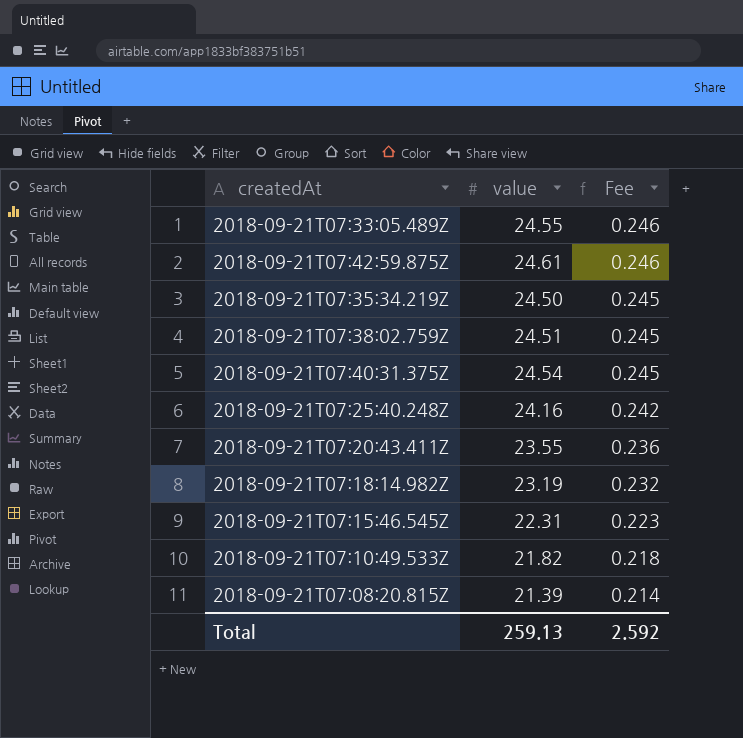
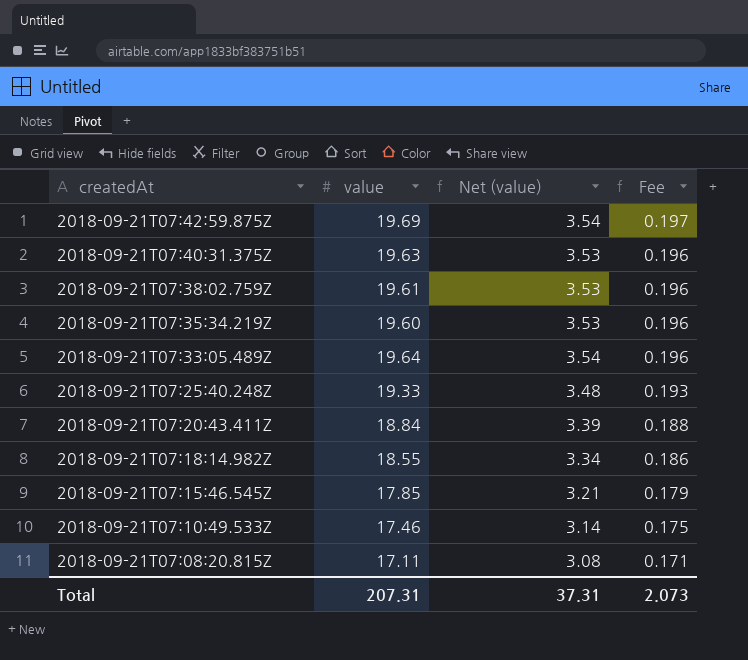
row order: Fee descending -> createdAt descending
column Net (value) | formula: none -> [value] * 0.18
2018-09-21T07:42:59.875Z | value: 24.61 -> 19.69
2018-09-21T07:42:59.875Z | Fee: 0.246 -> 0.197
2018-09-21T07:40:31.375Z | value: 24.54 -> 19.63
2018-09-21T07:40:31.375Z | Fee: 0.245 -> 0.196
2018-09-21T07:38:02.759Z | value: 24.51 -> 19.61
2018-09-21T07:38:02.759Z | Fee: 0.245 -> 0.196
2018-09-21T07:35:34.219Z | value: 24.50 -> 19.60
2018-09-21T07:35:34.219Z | Fee: 0.245 -> 0.196
2018-09-21T07:33:05.489Z | value: 24.55 -> 19.64
2018-09-21T07:33:05.489Z | Fee: 0.246 -> 0.196
2018-09-21T07:25:40.248Z | value: 24.16 -> 19.33
2018-09-21T07:25:40.248Z | Fee: 0.242 -> 0.193
2018-09-21T07:20:43.411Z | value: 23.55 -> 18.84
2018-09-21T07:20:43.411Z | Fee: 0.236 -> 0.188
2018-09-21T07:18:14.982Z | value: 23.19 -> 18.55
2018-09-21T07:18:14.982Z | Fee: 0.232 -> 0.186
2018-09-21T07:15:46.545Z | value: 22.31 -> 17.85
2018-09-21T07:15:46.545Z | Fee: 0.223 -> 0.179
2018-09-21T07:10:49.533Z | value: 21.82 -> 17.46
2018-09-21T07:10:49.533Z | Fee: 0.218 -> 0.175
2018-09-21T07:08:20.815Z | value: 21.39 -> 17.11
2018-09-21T07:08:20.815Z | Fee: 0.214 -> 0.171
Total | value: 259.13 -> 207.31
Total | Fee: 2.592 -> 2.073

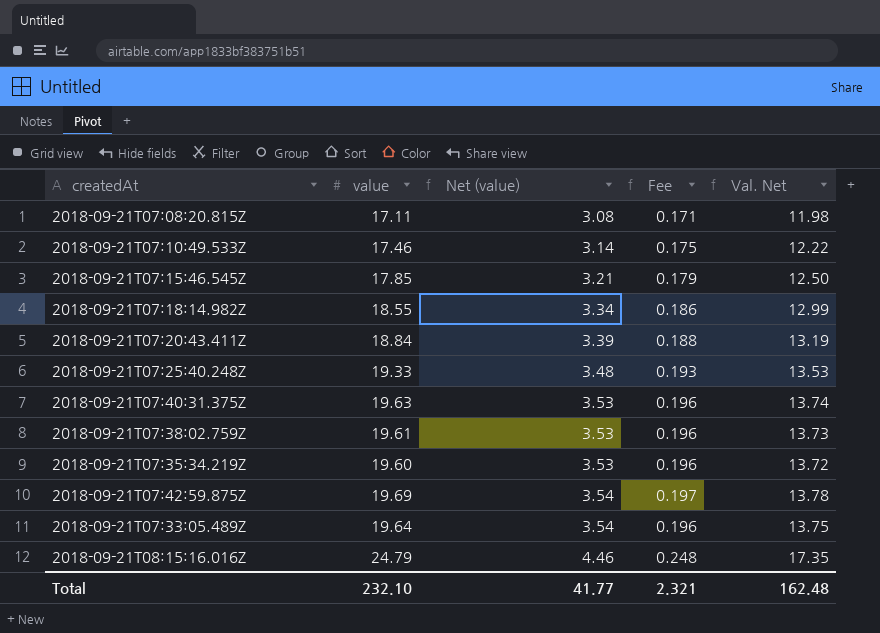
row order: createdAt descending -> Net (value) ascending
column Val. Net | formula: none -> [value] * 0.7
row 2018-09-21T08:15:16.016Z: none -> 24.79 | 4.46 | 0.248 | 17.35
Total | value: 207.31 -> 232.10
Total | Net (value): 37.31 -> 41.77
Total | Fee: 2.073 -> 2.321

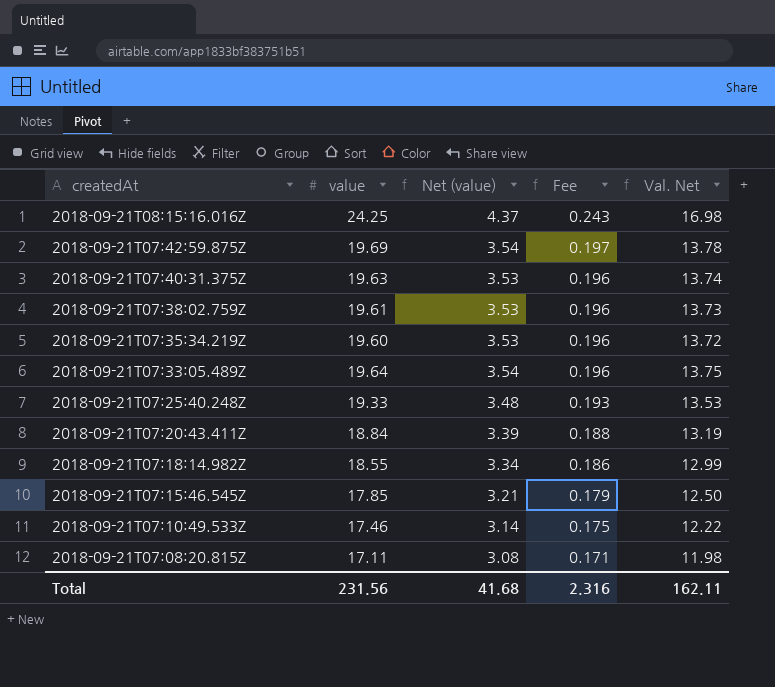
row order: Net (value) ascending -> createdAt descending
2018-09-21T08:15:16.016Z | value: 24.79 -> 24.25
2018-09-21T08:15:16.016Z | Net (value): 4.46 -> 4.37
2018-09-21T08:15:16.016Z | Fee: 0.248 -> 0.243
2018-09-21T08:15:16.016Z | Val. Net: 17.35 -> 16.98
Total | value: 232.10 -> 231.56
Total | Net (value): 41.77 -> 41.68
Total | Fee: 2.321 -> 2.316
Total | Val. Net: 162.48 -> 162.11

